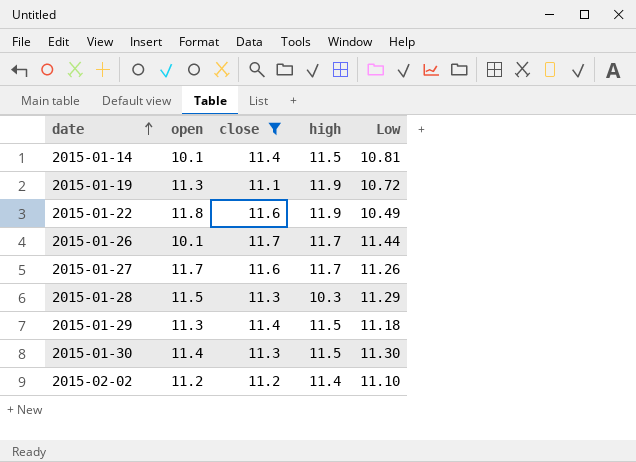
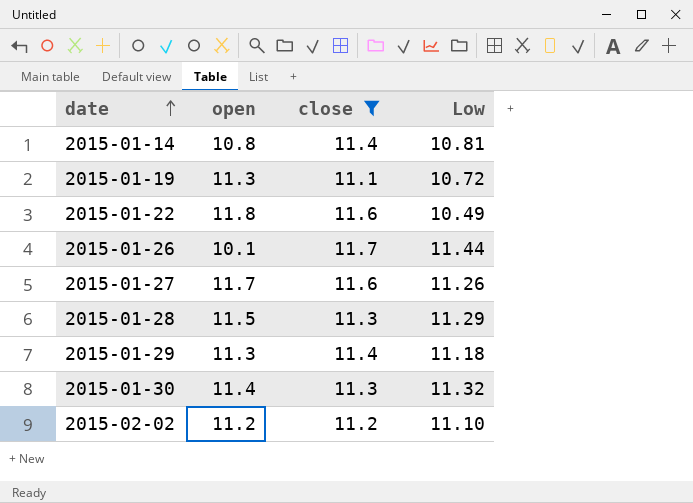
column high | position: 4 -> none
2015-01-14 | open: 10.1 -> 10.8
2015-01-30 | Low: 11.30 -> 11.32

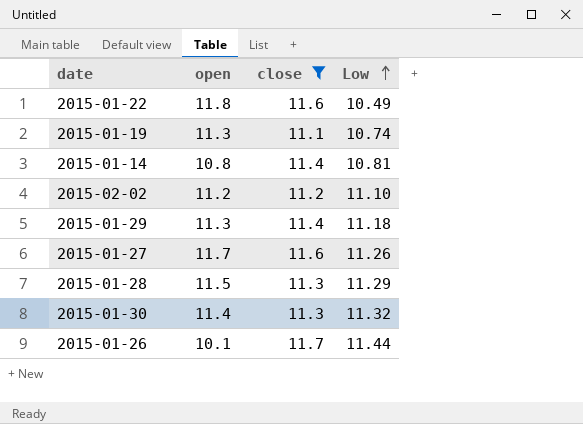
row order: date ascending -> Low ascending
2015-01-19 | Low: 10.72 -> 10.74

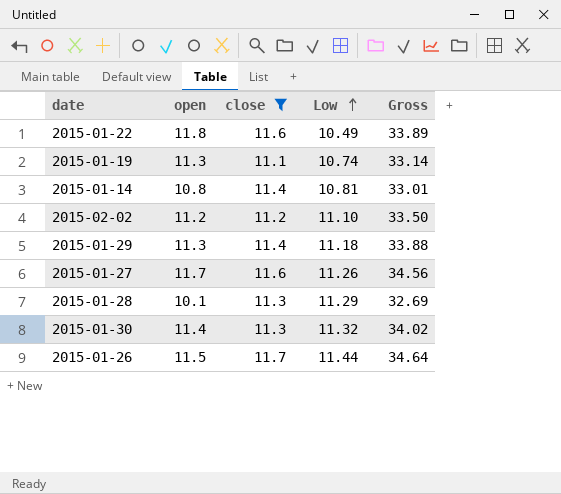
column Gross | formula: none -> [open] + [close] + [Low]
2015-01-28 | open: 11.5 -> 10.1
2015-01-26 | open: 10.1 -> 11.5

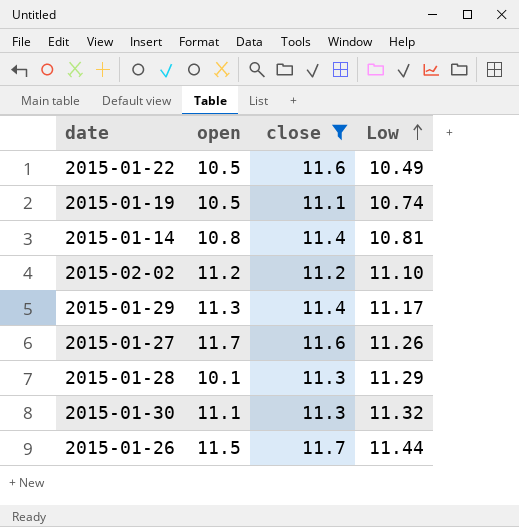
column Gross | formula: [open] + [close] + [Low] -> none
2015-01-22 | open: 11.8 -> 10.5
2015-01-19 | open: 11.3 -> 10.5
2015-01-29 | Low: 11.18 -> 11.17
2015-01-30 | open: 11.4 -> 11.1

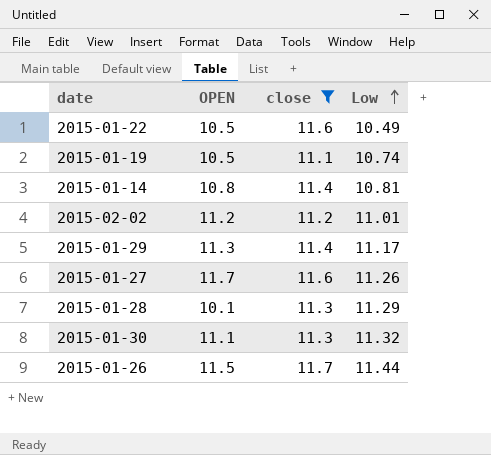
column name: open -> OPEN
2015-02-02 | Low: 11.10 -> 11.01

